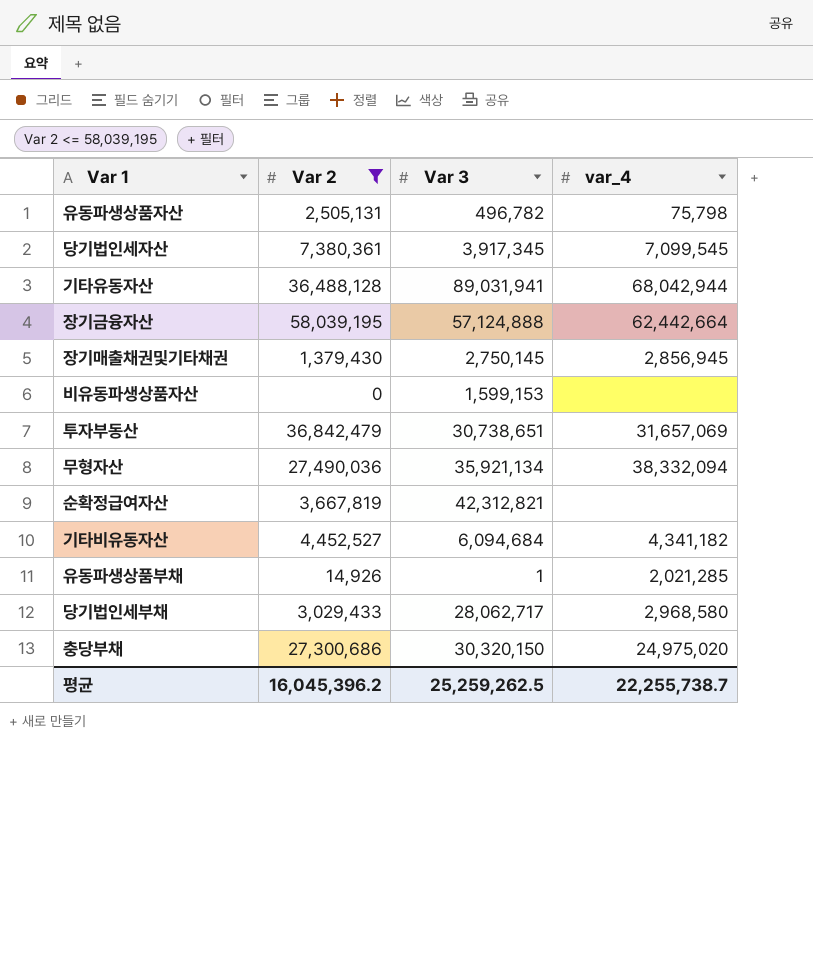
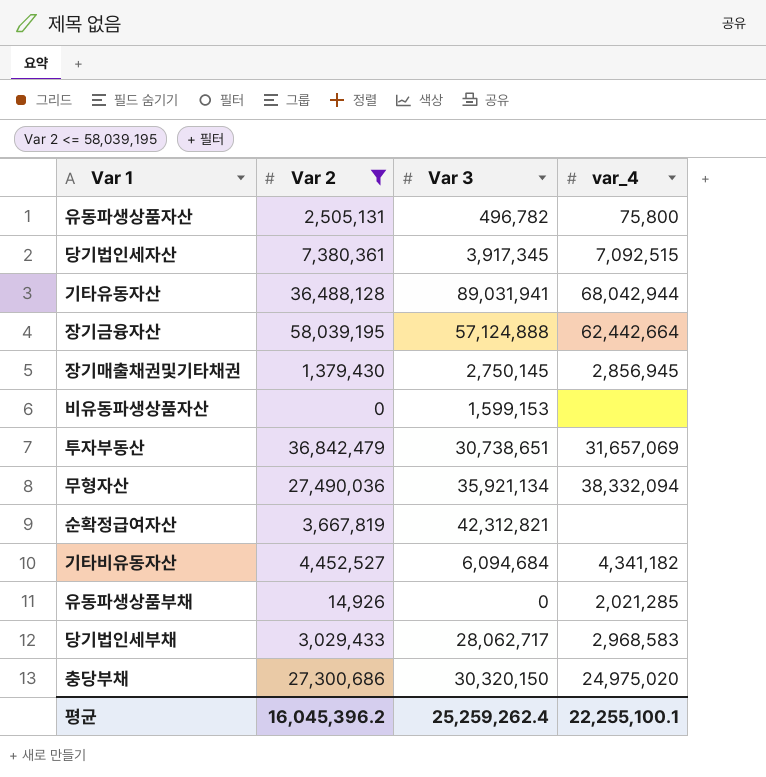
유동파생상품자산 | var_4: 75,798 -> 75,800
당기법인세자산 | var_4: 7,099,545 -> 7,092,515
유동파생상품부채 | Var 3: 1 -> 0
당기법인세부채 | var_4: 2,968,580 -> 2,968,583
평균 | Var 3: 25,259,262.5 -> 25,259,262.4
평균 | var_4: 22,255,738.7 -> 22,255,100.1

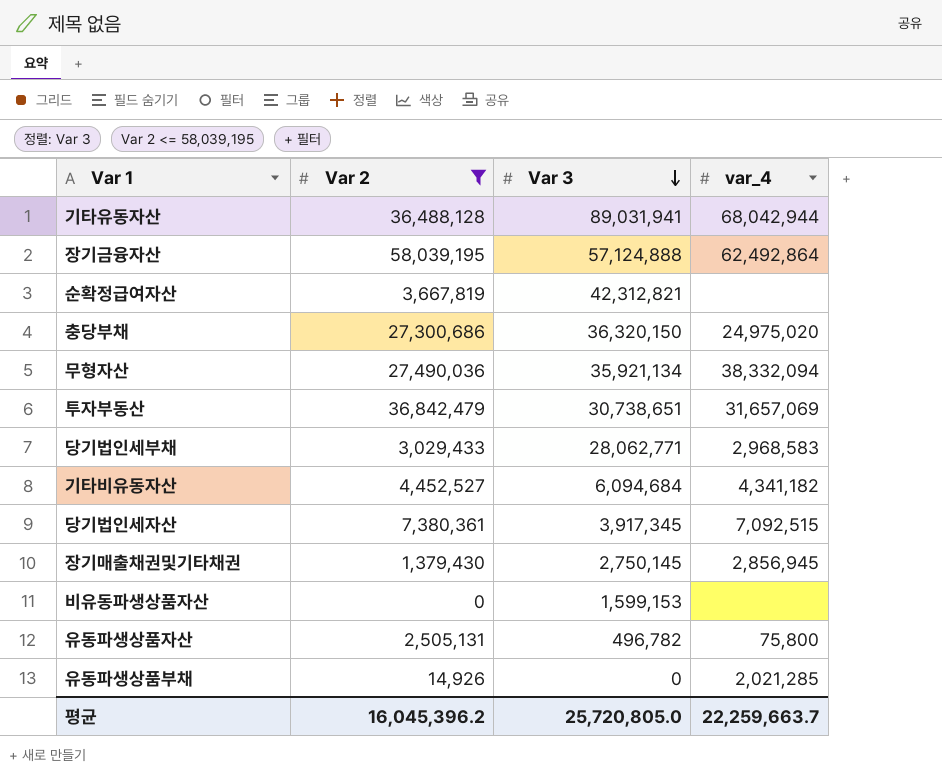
row order: none -> Var 3 descending
장기금융자산 | var_4: 62,442,664 -> 62,492,864
충당부채 | Var 3: 30,320,150 -> 36,320,150
당기법인세부채 | Var 3: 28,062,717 -> 28,062,771
평균 | Var 3: 25,259,262.4 -> 25,720,805.0
평균 | var_4: 22,255,100.1 -> 22,259,663.7

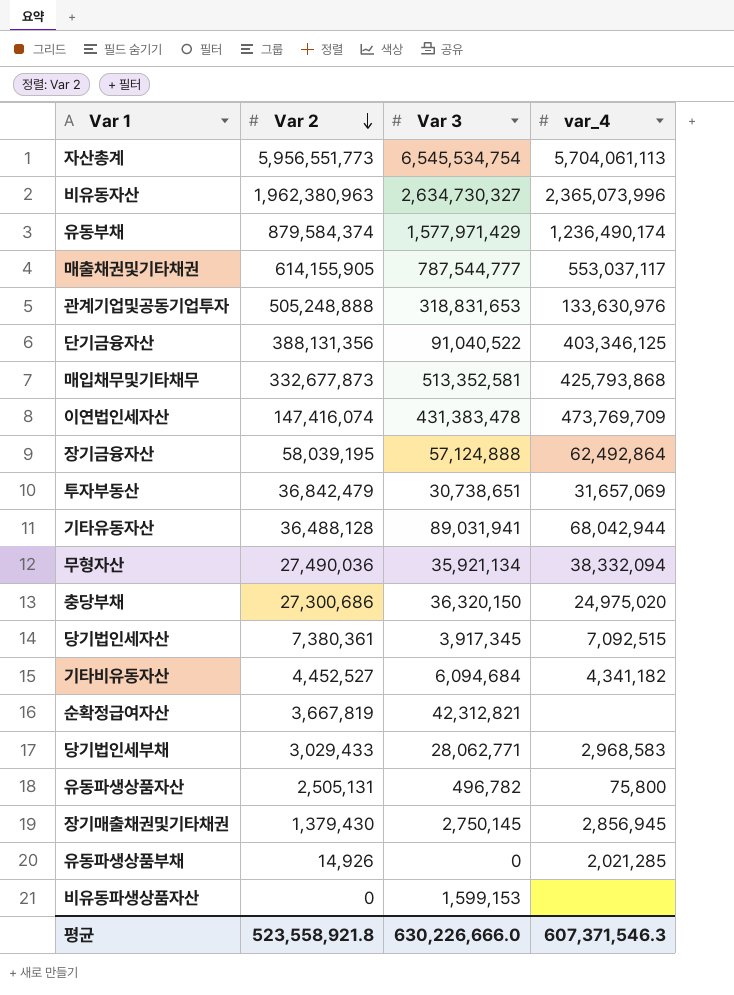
filter: Var 2 <= 58,039,195 -> none
row order: Var 3 descending -> Var 2 descending
평균 | Var 2: 16,045,396.2 -> 523,558,921.8
평균 | Var 3: 25,720,805.0 -> 630,226,666.0
평균 | var_4: 22,259,663.7 -> 607,371,546.3

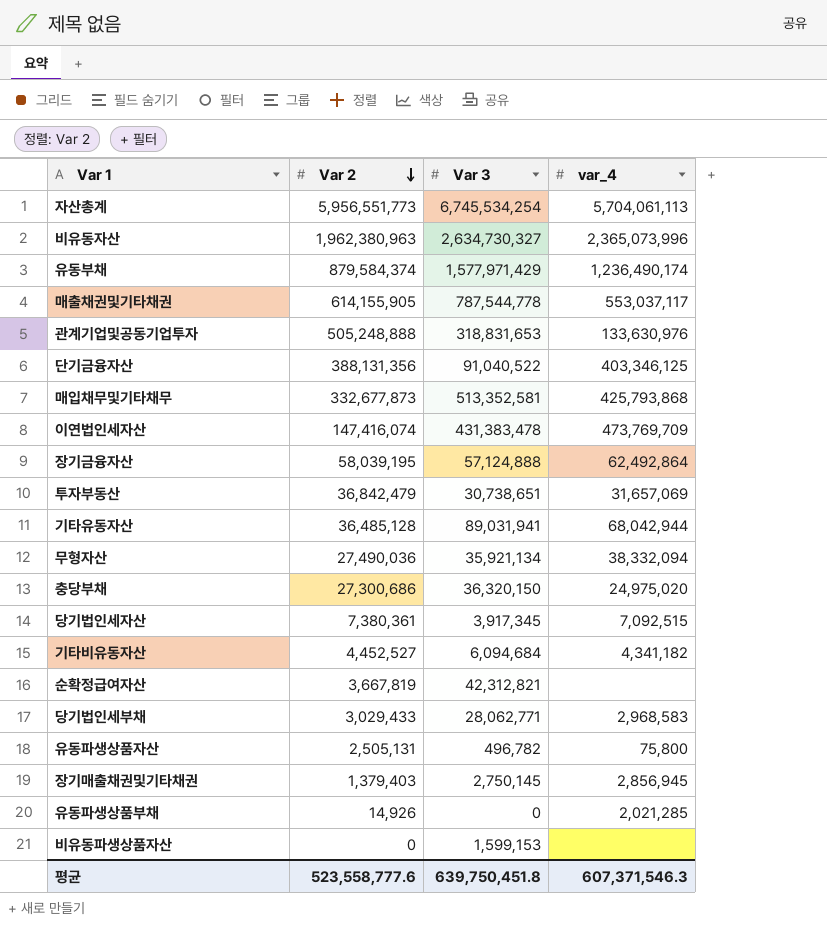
자산총계 | Var 3: 6,545,534,754 -> 6,745,534,254
매출채권및기타채권 | Var 3: 787,544,777 -> 787,544,778
기타유동자산 | Var 2: 36,488,128 -> 36,485,128
장기매출채권및기타채권 | Var 2: 1,379,430 -> 1,379,403
평균 | Var 2: 523,558,921.8 -> 523,558,777.6
평균 | Var 3: 630,226,666.0 -> 639,750,451.8

